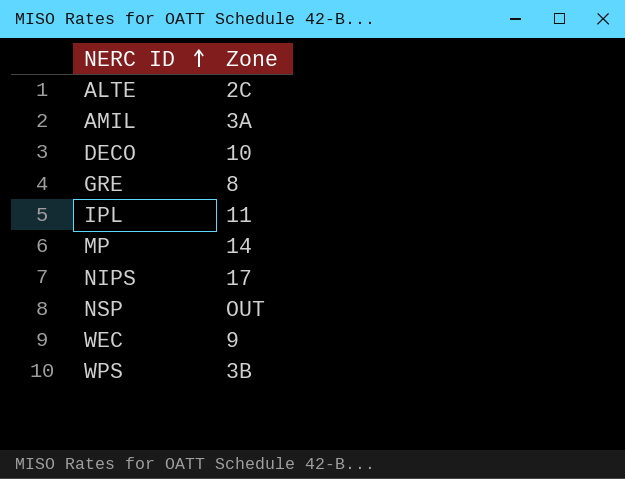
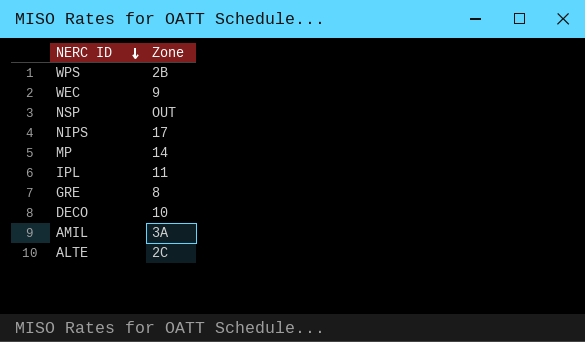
row order: NERC ID ascending -> NERC ID descending
WPS | Zone: 3B -> 2B

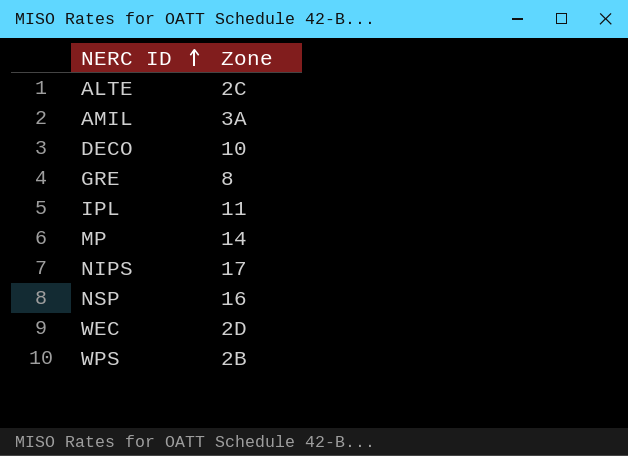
row order: NERC ID descending -> NERC ID ascending
NSP | Zone: OUT -> 16
WEC | Zone: 9 -> 2D

